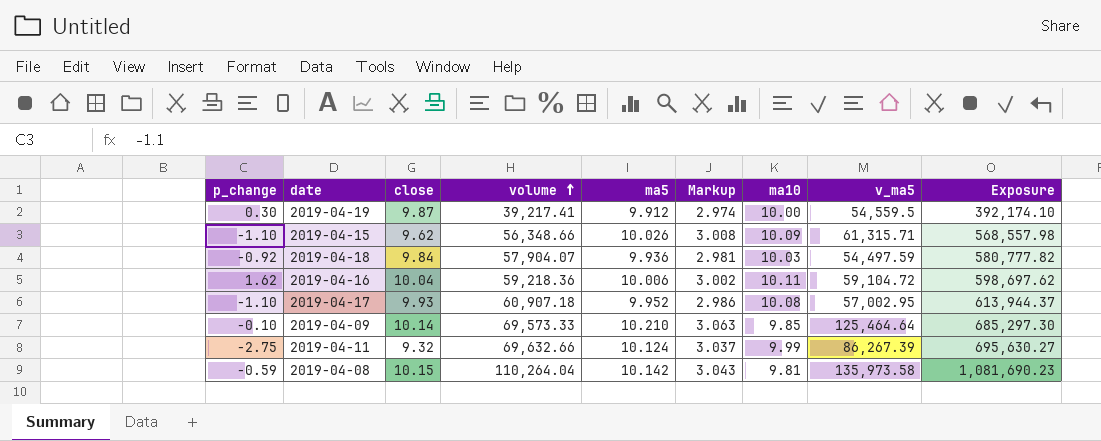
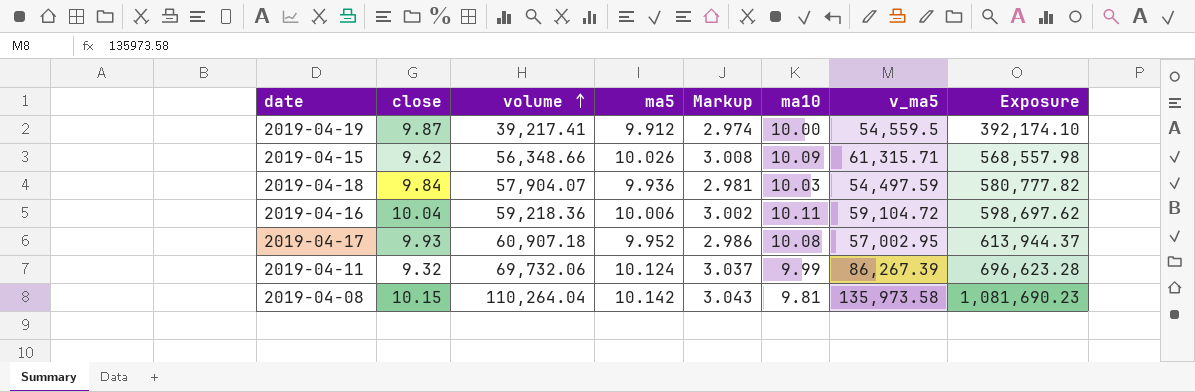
column p_change | position: 1 -> none
row 2019-04-09: -0.10 | 10.14 | 69,573.33 | 10.210 | 3.063 | 9.85 | 125,464.64 | 685,297.30 -> none
2019-04-11 | volume: 69,632.66 -> 69,732.06
2019-04-11 | Exposure: 695,630.27 -> 696,623.28

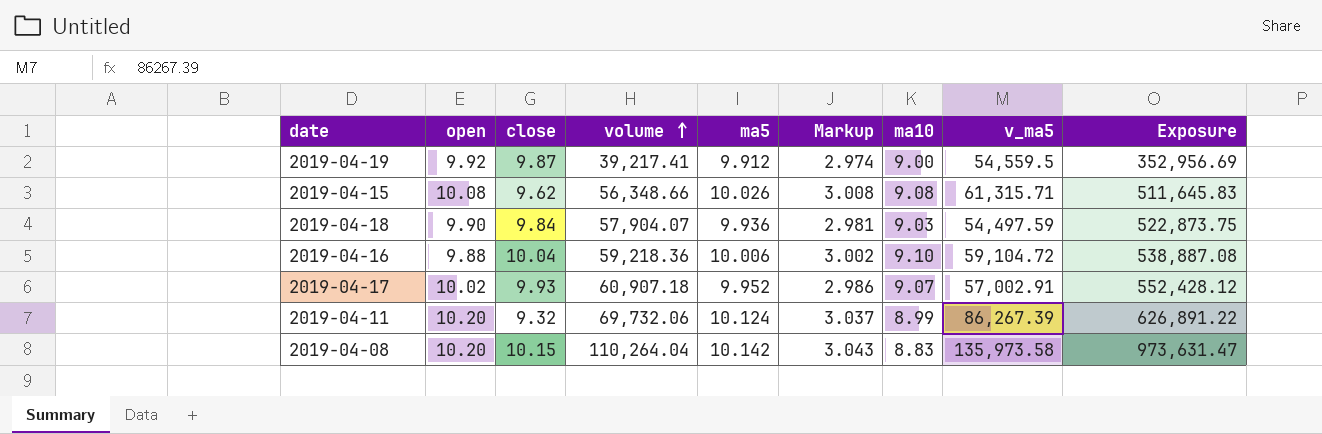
column open | position: none -> 2
2019-04-19 | ma10: 10.00 -> 9.00
2019-04-19 | Exposure: 392,174.10 -> 352,956.69
2019-04-15 | ma10: 10.09 -> 9.08
2019-04-15 | Exposure: 568,557.98 -> 511,645.83
2019-04-18 | ma10: 10.03 -> 9.03
2019-04-18 | Exposure: 580,777.82 -> 522,873.75
2019-04-16 | ma10: 10.11 -> 9.10
2019-04-16 | Exposure: 598,697.62 -> 538,887.08
2019-04-17 | ma10: 10.08 -> 9.07
2019-04-17 | v_ma5: 57,002.95 -> 57,002.91
2019-04-17 | Exposure: 613,944.37 -> 552,428.12
2019-04-11 | ma10: 9.99 -> 8.99
2019-04-11 | Exposure: 696,623.28 -> 626,891.22
2019-04-08 | ma10: 9.81 -> 8.83
2019-04-08 | Exposure: 1,081,690.23 -> 973,631.47

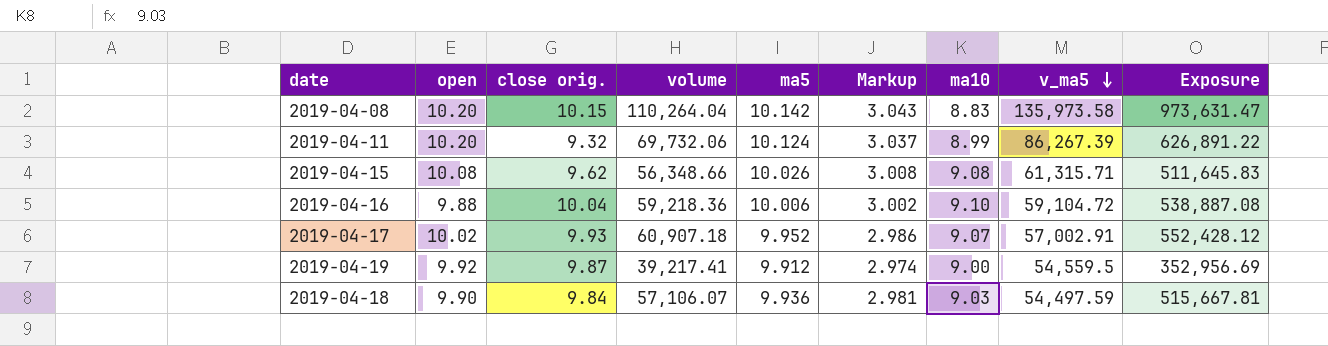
row order: volume ascending -> v_ma5 descending
column name: close -> close orig.
2019-04-18 | volume: 57,904.07 -> 57,106.07
2019-04-18 | Exposure: 522,873.75 -> 515,667.81

